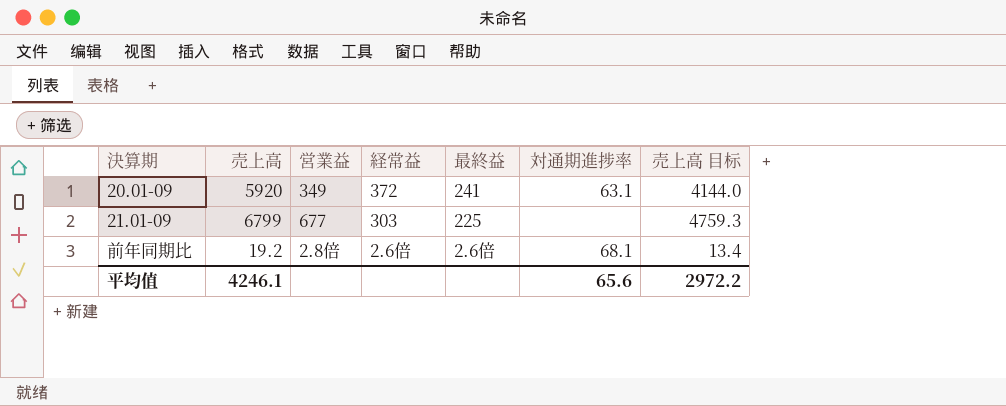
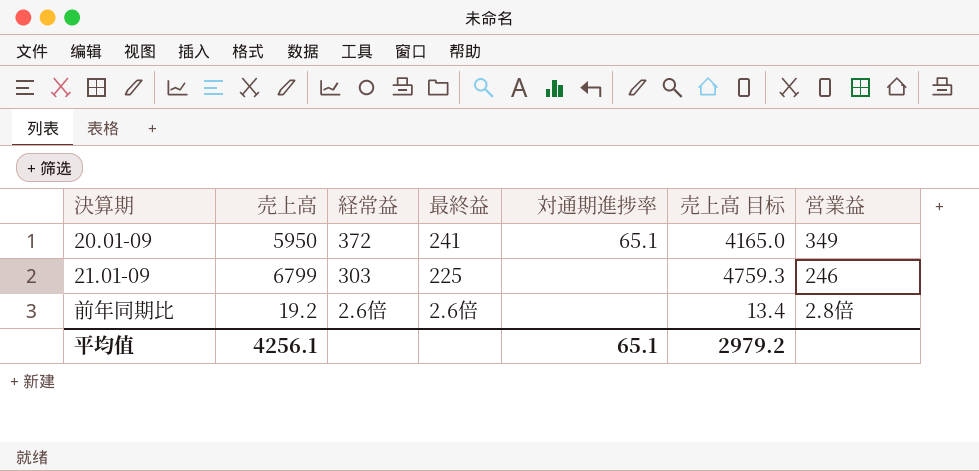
column 営業益 | position: 3 -> 7
20.01-09 | 売上高: 5920 -> 5950
20.01-09 | 対通期進捗率: 63.1 -> 65.1
20.01-09 | 売上高 目标: 4144.0 -> 4165.0
21.01-09 | 営業益: 677 -> 246
前年同期比 | 対通期進捗率: 68.1 -> none
平均值 | 売上高: 4246.1 -> 4256.1
平均值 | 対通期進捗率: 65.6 -> 65.1
平均值 | 売上高 目标: 2972.2 -> 2979.2

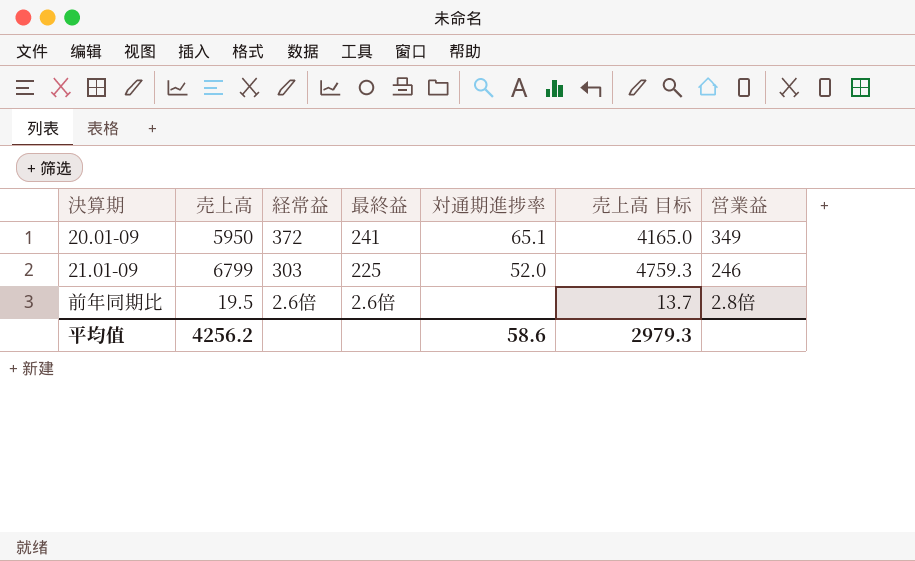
21.01-09 | 対通期進捗率: none -> 52.0
前年同期比 | 売上高: 19.2 -> 19.5
前年同期比 | 売上高 目标: 13.4 -> 13.7
平均值 | 売上高: 4256.1 -> 4256.2
平均值 | 対通期進捗率: 65.1 -> 58.6
平均值 | 売上高 目标: 2979.2 -> 2979.3

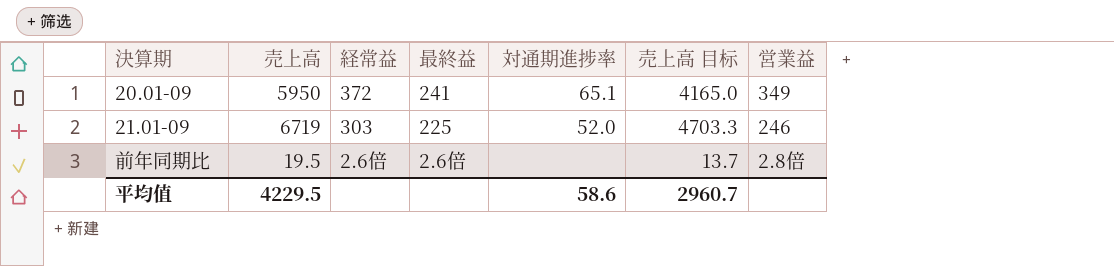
21.01-09 | 売上高: 6799 -> 6719
21.01-09 | 売上高 目标: 4759.3 -> 4703.3
平均值 | 売上高: 4256.2 -> 4229.5
平均值 | 売上高 目标: 2979.3 -> 2960.7

